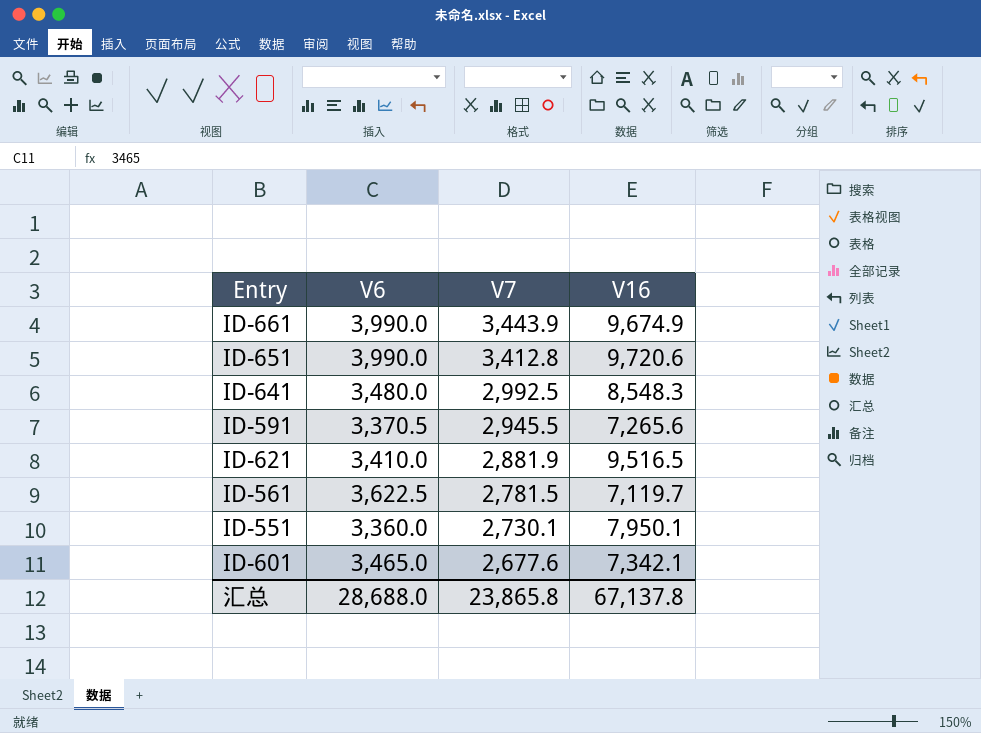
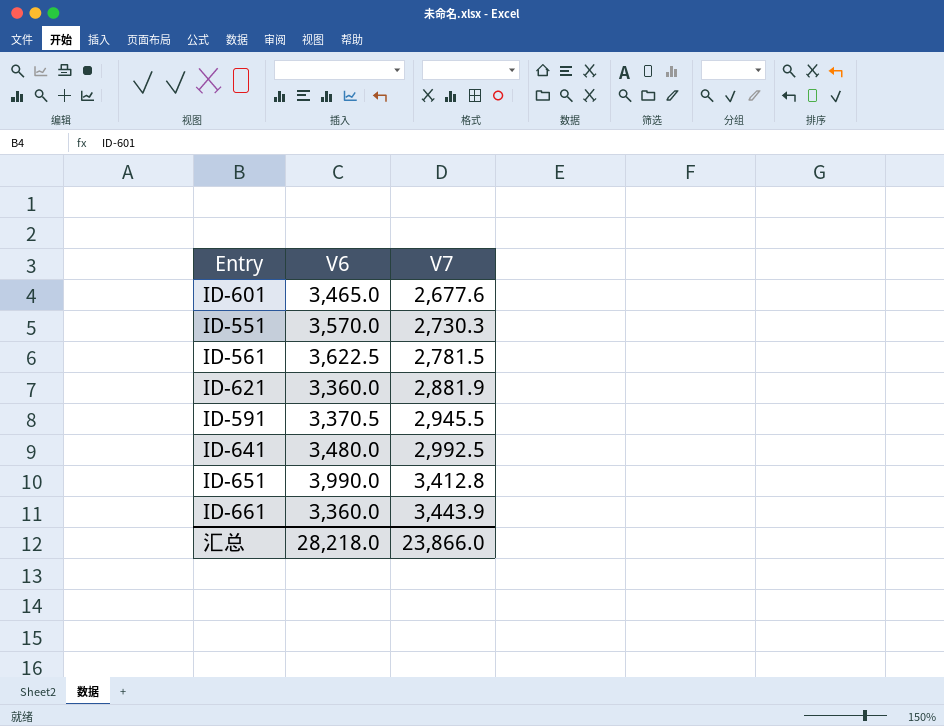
row order: V7 descending -> V7 ascending
column V16 | position: 4 -> none
ID-551 | V6: 3,360.0 -> 3,570.0
ID-551 | V7: 2,730.1 -> 2,730.3
ID-621 | V6: 3,410.0 -> 3,360.0
ID-661 | V6: 3,990.0 -> 3,360.0
汇总 | V6: 28,688.0 -> 28,218.0
汇总 | V7: 23,865.8 -> 23,866.0

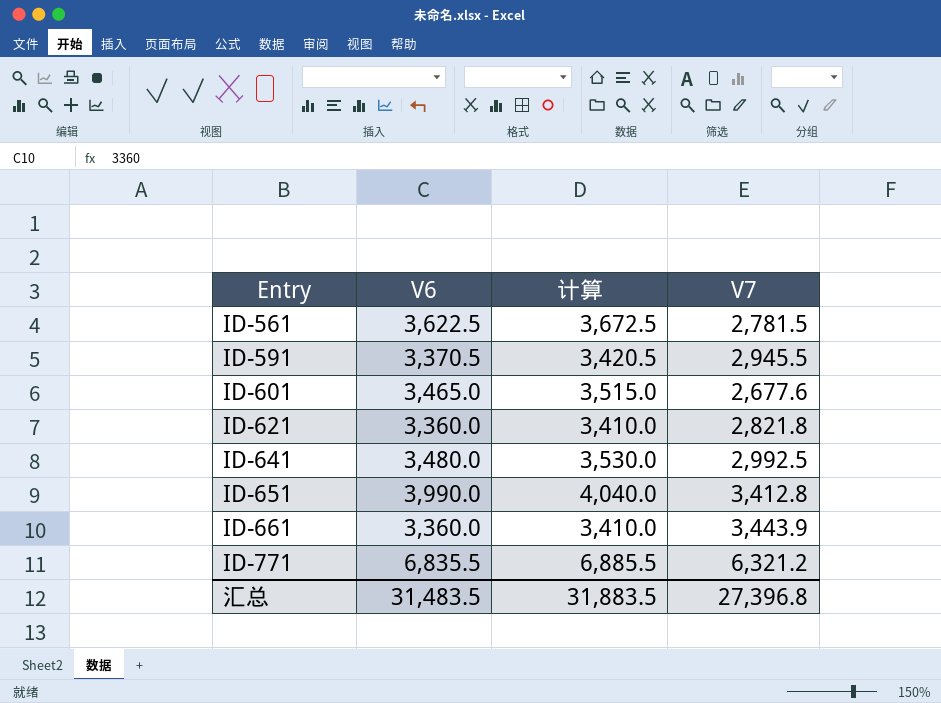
row order: V7 ascending -> Entry ascending
column 计算 | formula: none -> [V6] + 50
row ID-551: 3,570.0 | 2,730.3 -> none
ID-621 | V7: 2,881.9 -> 2,821.8
row ID-771: none -> 6,835.5 | 6,885.5 | 6,321.2
汇总 | V6: 28,218.0 -> 31,483.5
汇总 | V7: 23,866.0 -> 27,396.8

